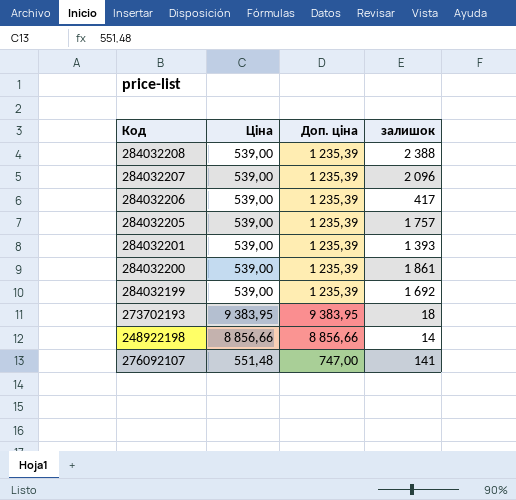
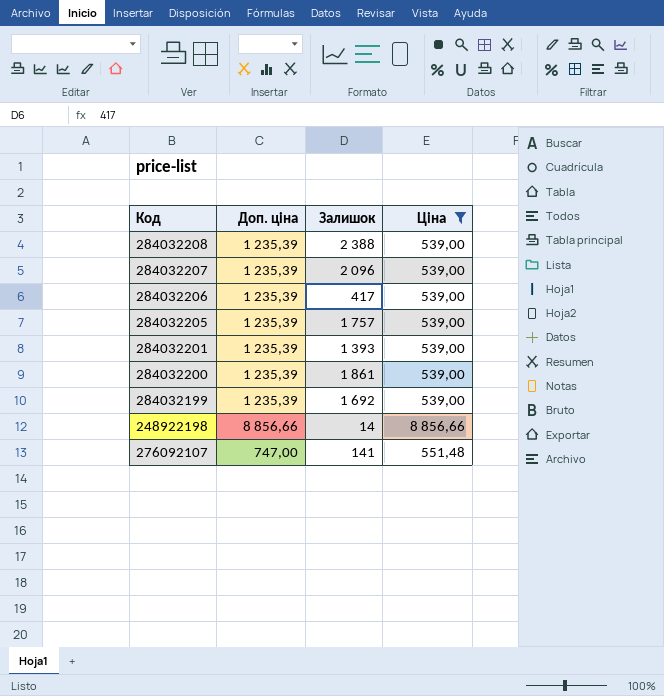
filter: none -> Ціна != 9 383,95
column name: залишок -> Залишок
column Ціна | position: 2 -> 4

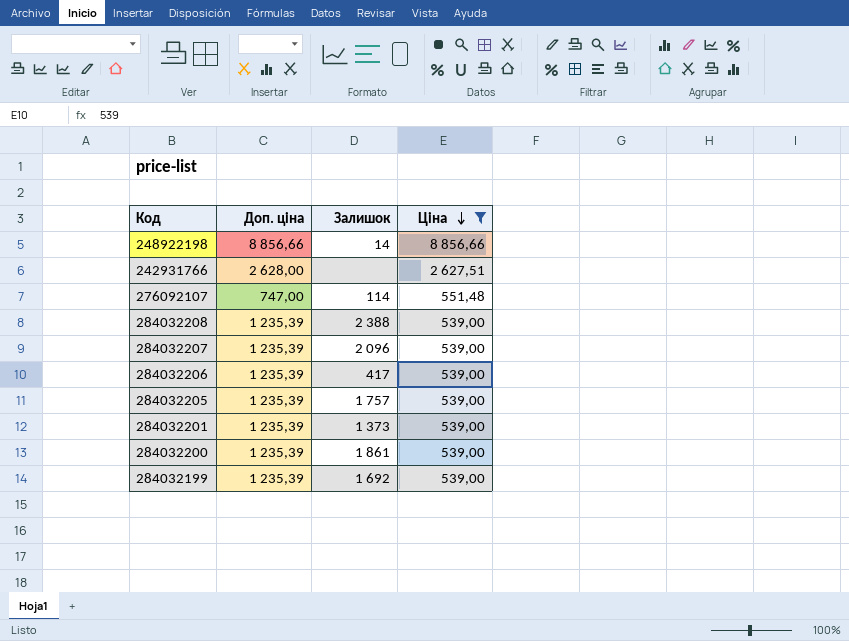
row order: none -> Ціна descending
row 242931766: none -> 2 628,00 | none | 2 627,51
276092107 | Залишок: 141 -> 114
284032201 | Залишок: 1 393 -> 1 373

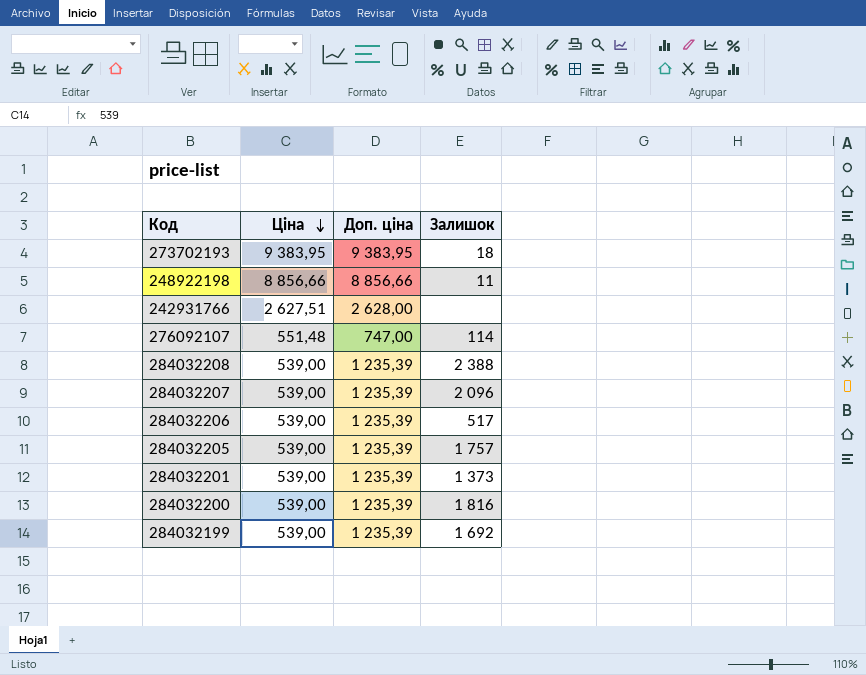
filter: Ціна != 9 383,95 -> none
column Ціна | position: 4 -> 2
248922198 | Залишок: 14 -> 11
284032206 | Залишок: 417 -> 517
284032200 | Залишок: 1 861 -> 1 816

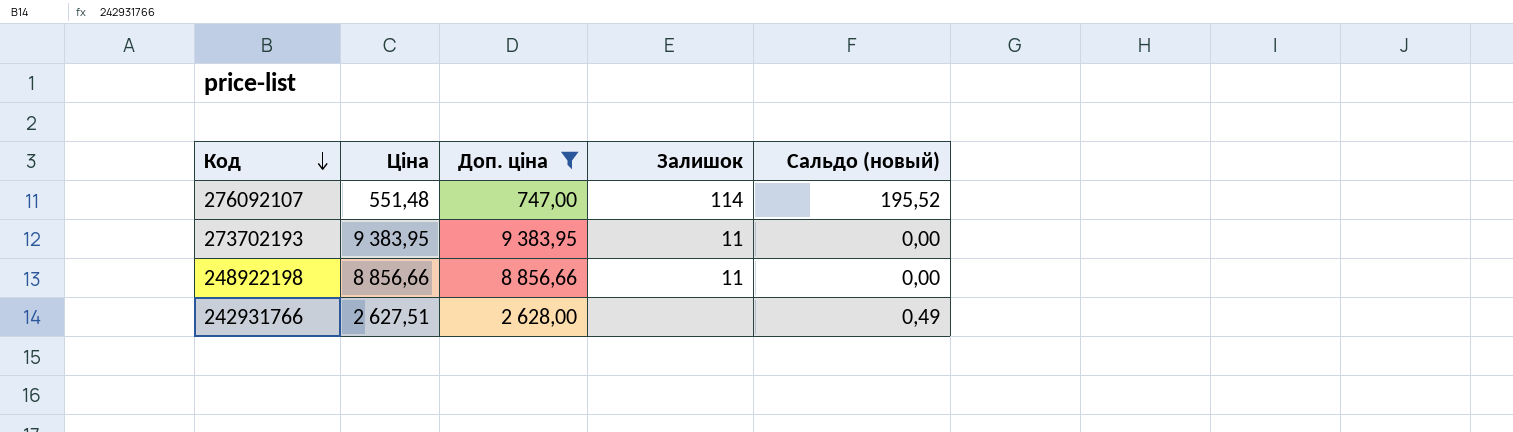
filter: none -> Доп. ціна != 1 235,39
row order: Ціна descending -> Код descending
column Сальдо (новый) | formula: none -> [Доп. ціна] - [Ціна]
273702193 | Залишок: 18 -> 11

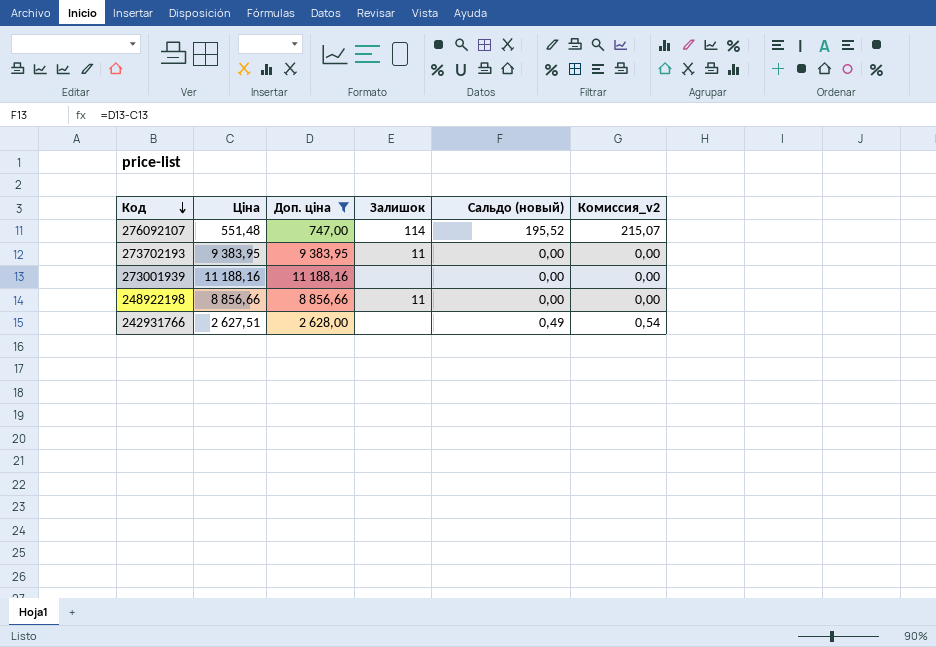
column Комиссия_v2 | formula: none -> [Сальдо (новый)] * 1,1
row 273001939: none -> 11 188,16 | 11 188,16 | none | 0,00 | 0,00

